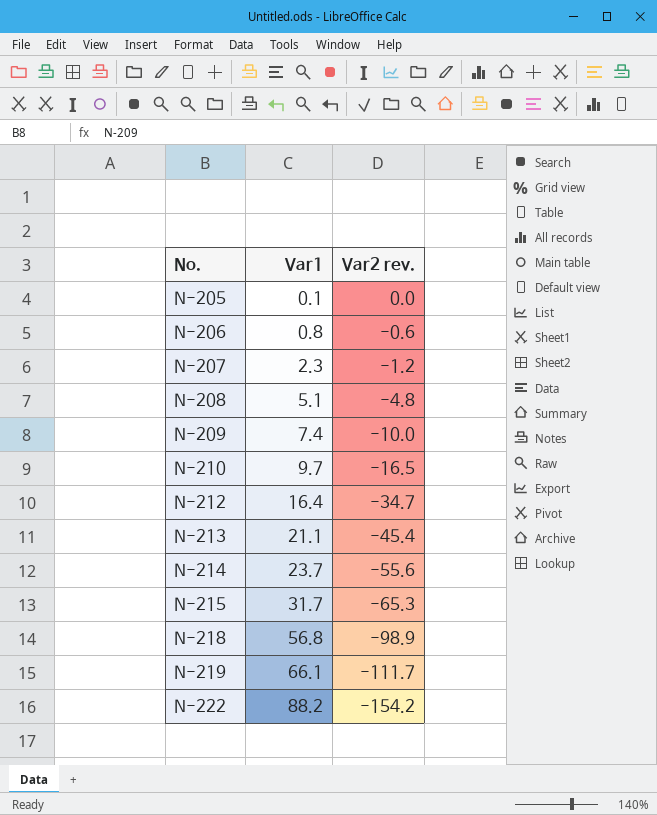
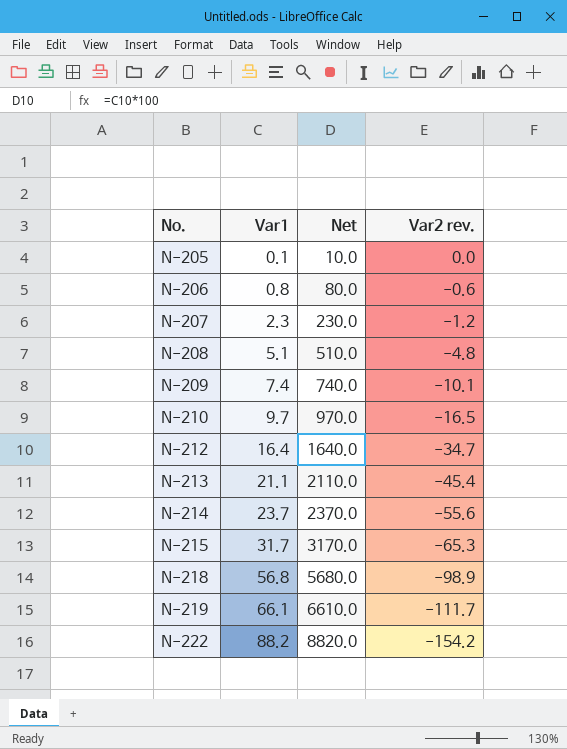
column Net | formula: none -> [Var1] * 100
N-209 | Var2 rev.: -10.0 -> -10.1

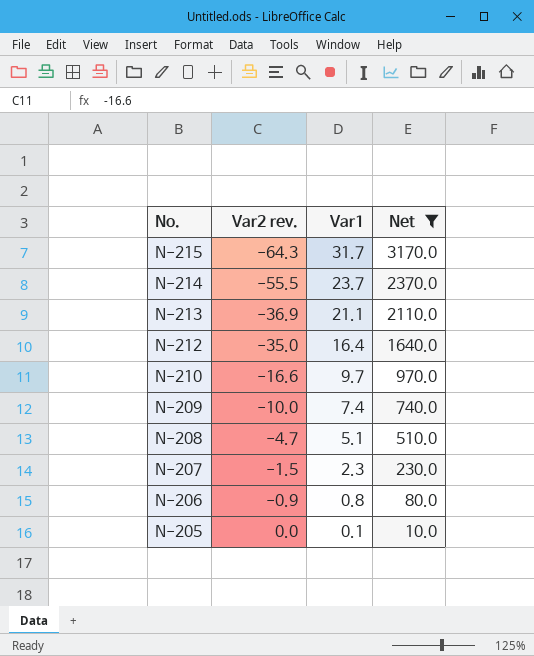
filter: none -> Net <= 3170.0
row order: No. ascending -> No. descending
column Var2 rev. | position: 4 -> 2
N-215 | Var2 rev.: -65.3 -> -64.3
N-214 | Var2 rev.: -55.6 -> -55.5
N-213 | Var2 rev.: -45.4 -> -36.9
N-212 | Var2 rev.: -34.7 -> -35.0
N-210 | Var2 rev.: -16.5 -> -16.6
N-209 | Var2 rev.: -10.1 -> -10.0
N-208 | Var2 rev.: -4.8 -> -4.7
N-207 | Var2 rev.: -1.2 -> -1.5
N-206 | Var2 rev.: -0.6 -> -0.9

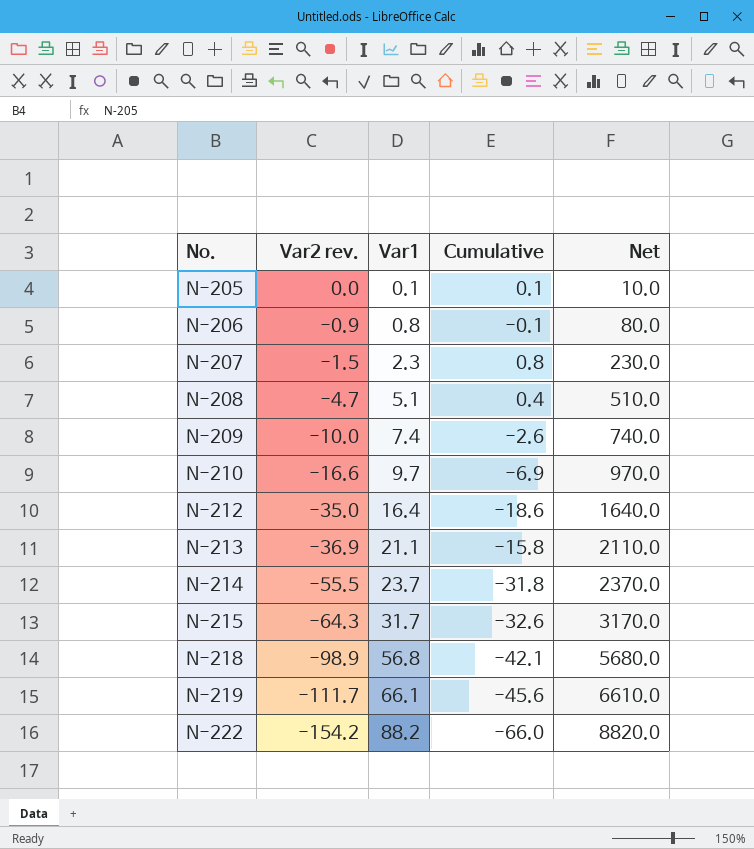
filter: Net <= 3170.0 -> none
row order: No. descending -> No. ascending
column Cumulative | formula: none -> [Var2 rev.] + [Var1]

